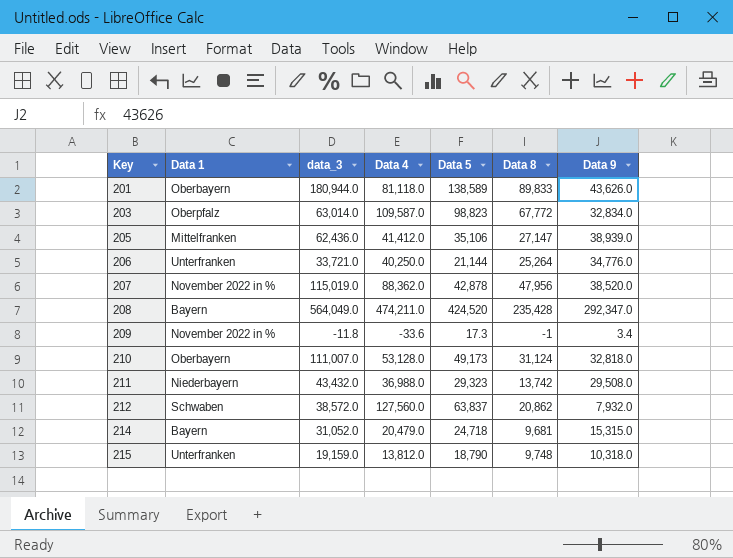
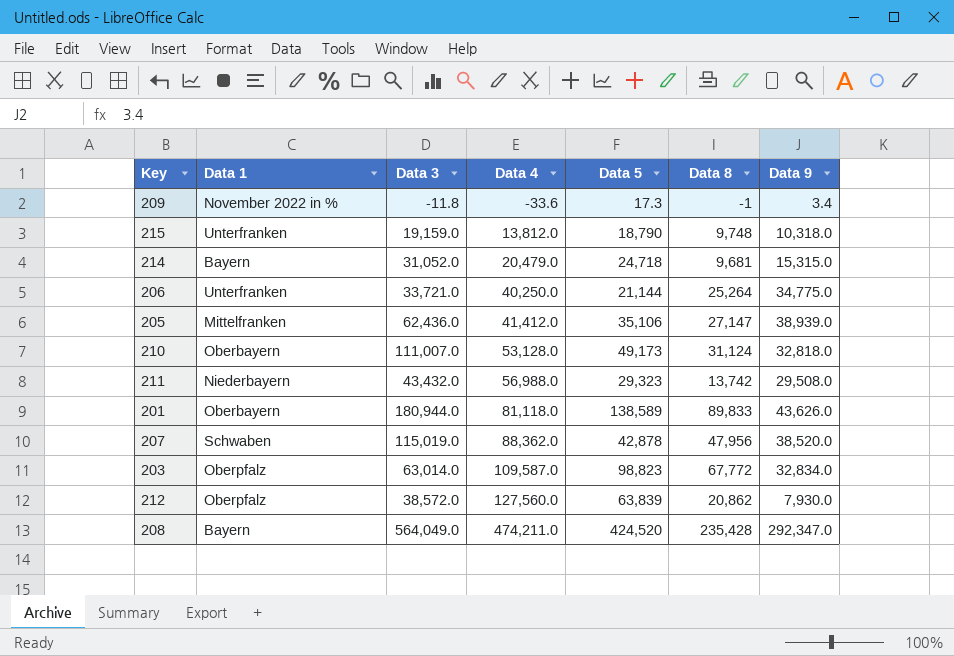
row order: Key ascending -> Data 4 ascending
column name: data_3 -> Data 3
206 | Data 9: 34,776.0 -> 34,775.0
211 | Data 4: 36,988.0 -> 56,988.0
207 | Data 1: November 2022 in % -> Schwaben
212 | Data 1: Schwaben -> Oberpfalz
212 | Data 5: 63,837 -> 63,839
212 | Data 9: 7,932.0 -> 7,930.0

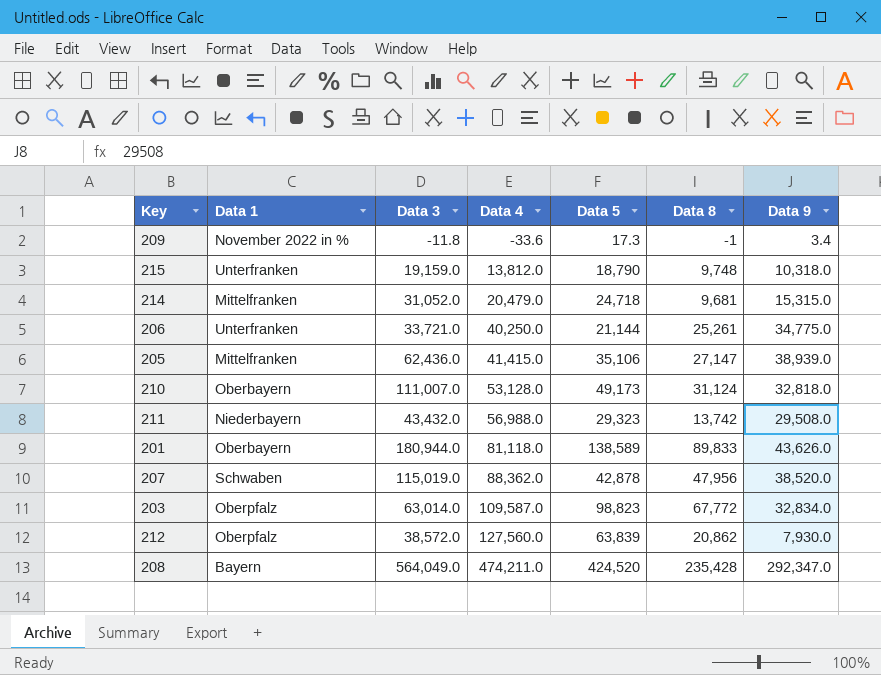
214 | Data 1: Bayern -> Mittelfranken
206 | Data 8: 25,264 -> 25,261
205 | Data 4: 41,412.0 -> 41,415.0

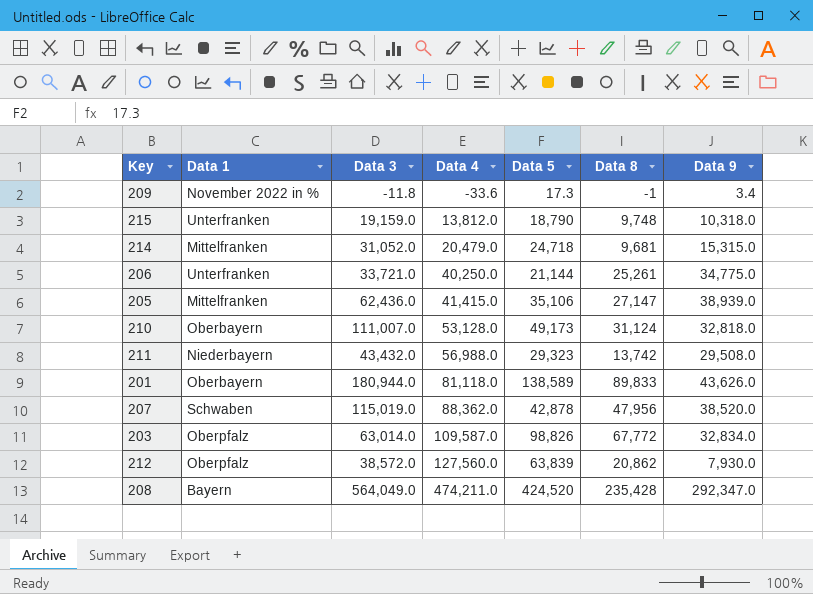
203 | Data 5: 98,823 -> 98,826

